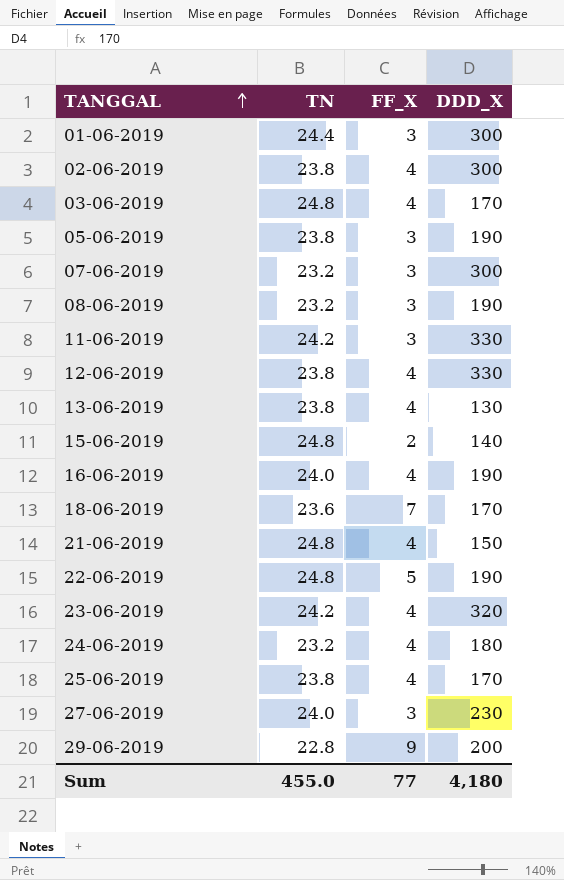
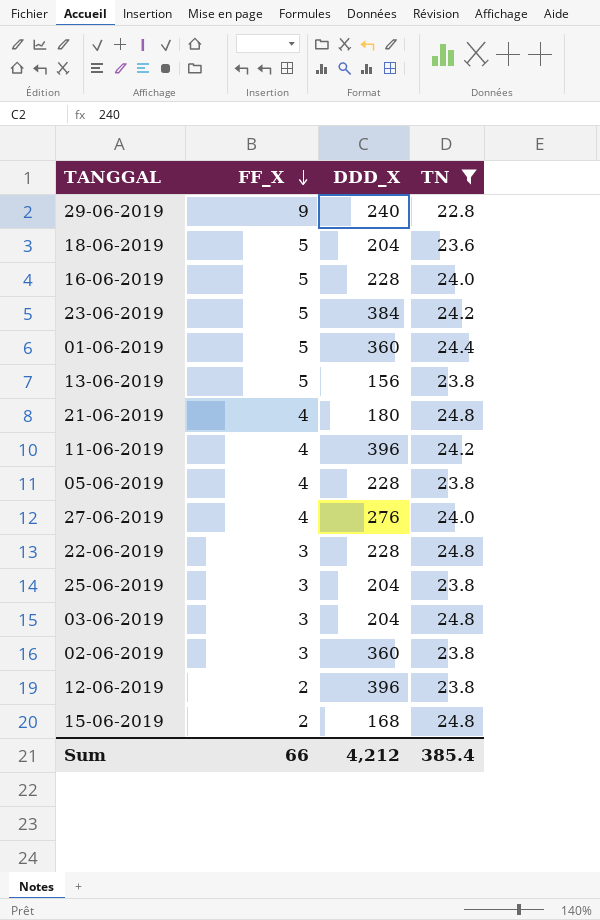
filter: none -> TN != 23.2
row order: TANGGAL ascending -> FF_X descending
column TN | position: 2 -> 4
29-06-2019 | DDD_X: 200 -> 240
18-06-2019 | FF_X: 7 -> 5
18-06-2019 | DDD_X: 170 -> 204
16-06-2019 | FF_X: 4 -> 5
16-06-2019 | DDD_X: 190 -> 228
23-06-2019 | FF_X: 4 -> 5
23-06-2019 | DDD_X: 320 -> 384
01-06-2019 | FF_X: 3 -> 5
01-06-2019 | DDD_X: 300 -> 360
13-06-2019 | FF_X: 4 -> 5
13-06-2019 | DDD_X: 130 -> 156
21-06-2019 | DDD_X: 150 -> 180
11-06-2019 | FF_X: 3 -> 4
11-06-2019 | DDD_X: 330 -> 396
05-06-2019 | FF_X: 3 -> 4
05-06-2019 | DDD_X: 190 -> 228
27-06-2019 | FF_X: 3 -> 4
27-06-2019 | DDD_X: 230 -> 276
22-06-2019 | FF_X: 5 -> 3
22-06-2019 | DDD_X: 190 -> 228
25-06-2019 | FF_X: 4 -> 3
25-06-2019 | DDD_X: 170 -> 204
03-06-2019 | FF_X: 4 -> 3
03-06-2019 | DDD_X: 170 -> 204
02-06-2019 | FF_X: 4 -> 3
02-06-2019 | DDD_X: 300 -> 360
12-06-2019 | FF_X: 4 -> 2
12-06-2019 | DDD_X: 330 -> 396
15-06-2019 | DDD_X: 140 -> 168
Sum | FF_X: 77 -> 66
Sum | DDD_X: 4,180 -> 4,212
Sum | TN: 455.0 -> 385.4

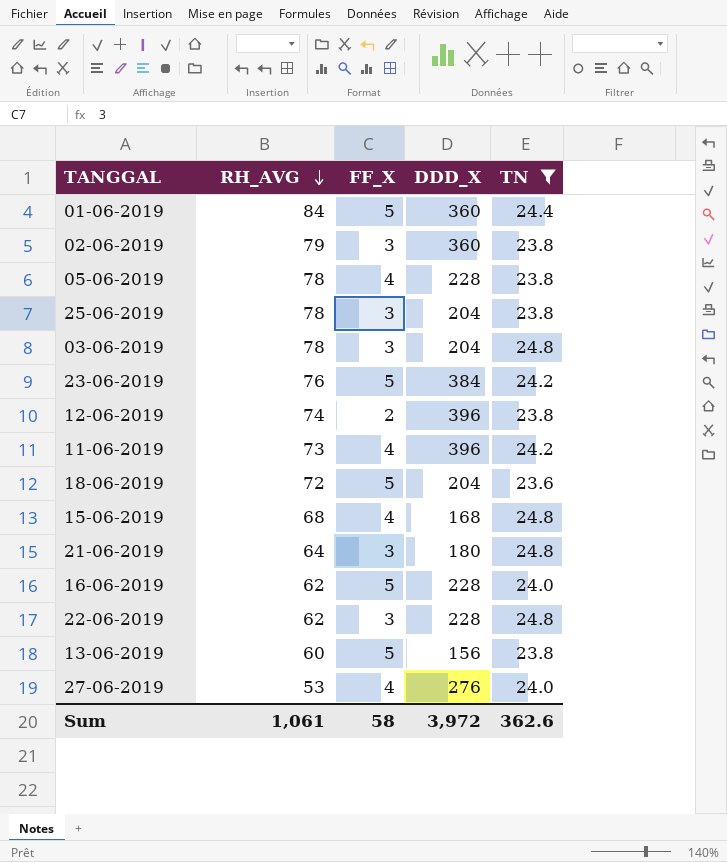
row order: FF_X descending -> RH_AVG descending
column RH_AVG | position: none -> 2
row 29-06-2019: 9 | 240 | 22.8 -> none
15-06-2019 | FF_X: 2 -> 4
21-06-2019 | FF_X: 4 -> 3
Sum | FF_X: 66 -> 58
Sum | DDD_X: 4,212 -> 3,972
Sum | TN: 385.4 -> 362.6

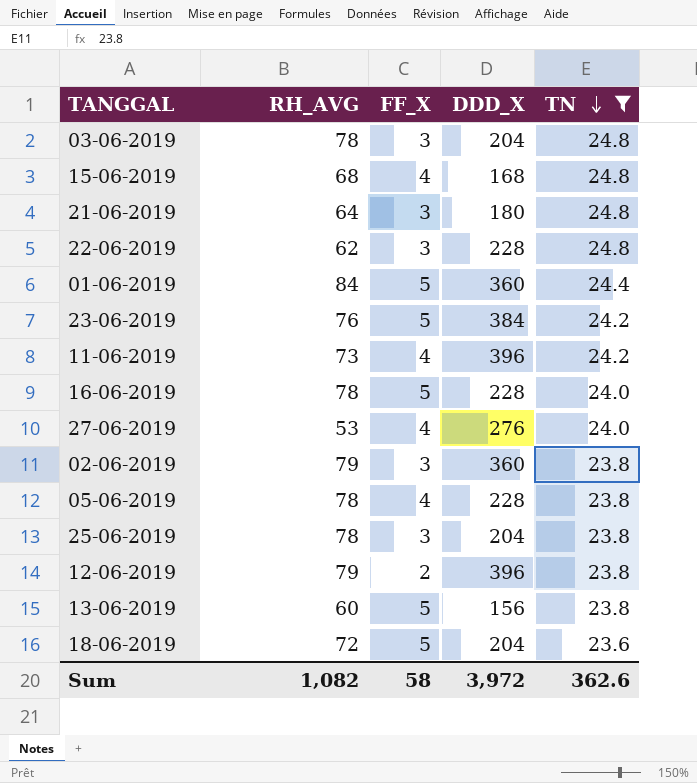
row order: RH_AVG descending -> TN descending
16-06-2019 | RH_AVG: 62 -> 78
12-06-2019 | RH_AVG: 74 -> 79
Sum | RH_AVG: 1,061 -> 1,082

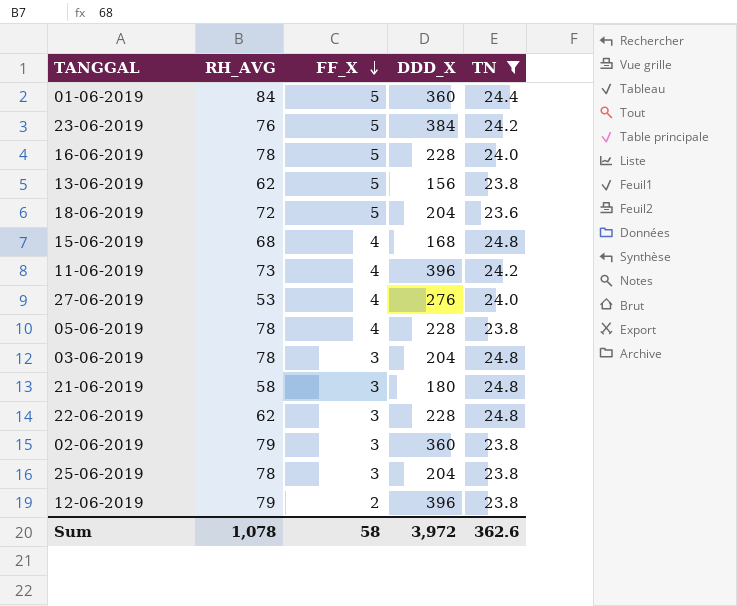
row order: TN descending -> FF_X descending
13-06-2019 | RH_AVG: 60 -> 62
21-06-2019 | RH_AVG: 64 -> 58
Sum | RH_AVG: 1,082 -> 1,078

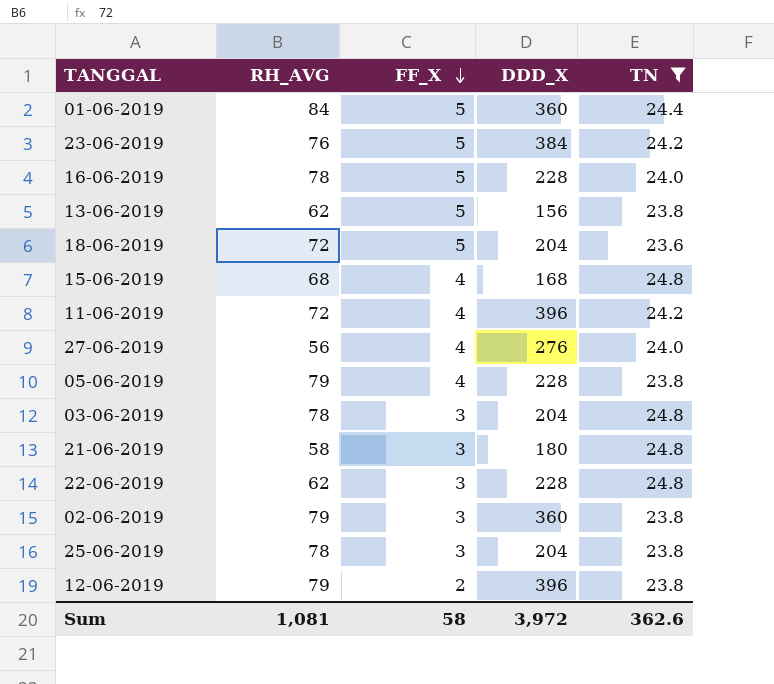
11-06-2019 | RH_AVG: 73 -> 72
27-06-2019 | RH_AVG: 53 -> 56
05-06-2019 | RH_AVG: 78 -> 79
Sum | RH_AVG: 1,078 -> 1,081

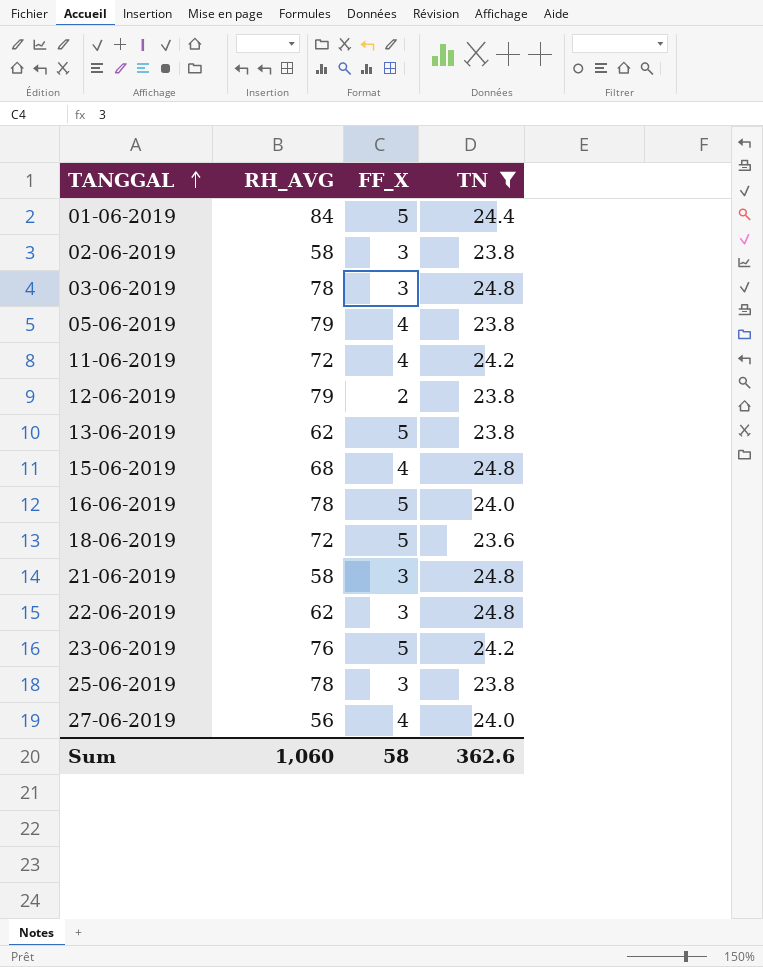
row order: FF_X descending -> TANGGAL ascending
column DDD_X | position: 4 -> none
02-06-2019 | RH_AVG: 79 -> 58
Sum | RH_AVG: 1,081 -> 1,060

